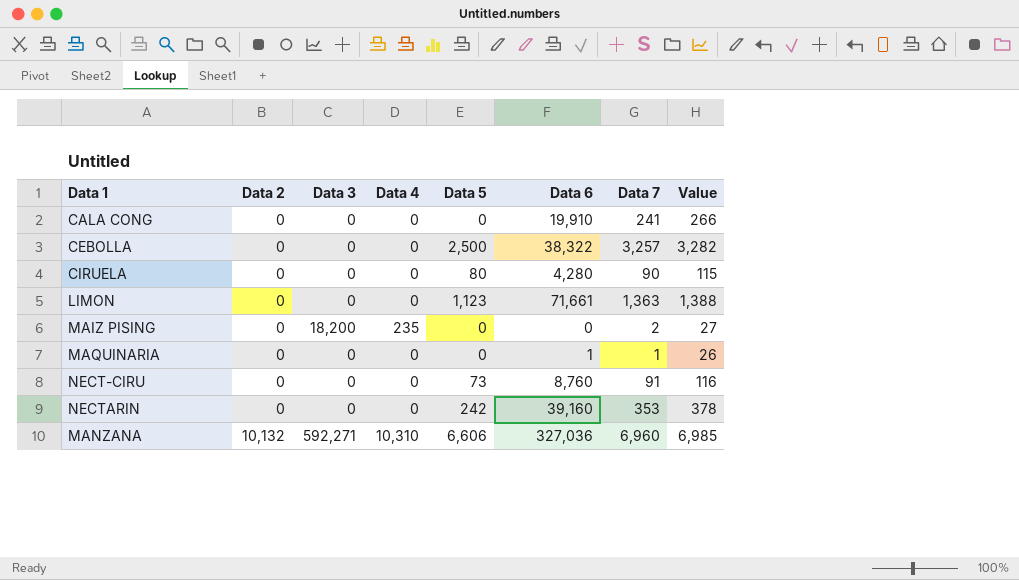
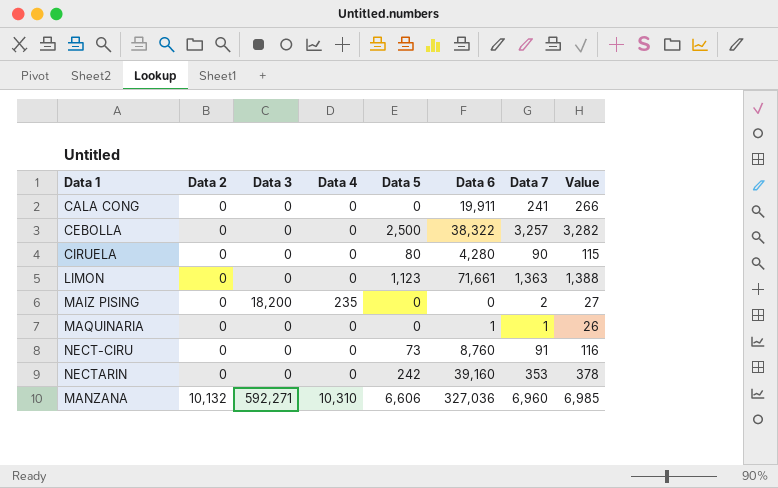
CALA CONG | Data 6: 19,910 -> 19,911

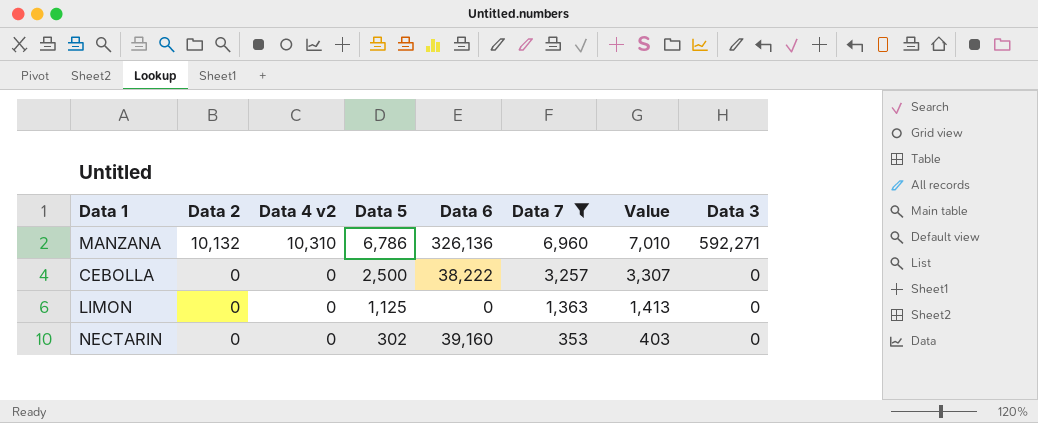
filter: none -> Data 7 >= 353
row order: Data 2 ascending -> Data 2 descending
column name: Data 4 -> Data 4 v2
column Value | formula: [Data 7] + 25 -> [Data 7] + 50
column Data 3 | position: 3 -> 8
MANZANA | Data 5: 6,606 -> 6,786
MANZANA | Data 6: 327,036 -> 326,136
CEBOLLA | Data 6: 38,322 -> 38,222
LIMON | Data 5: 1,123 -> 1,125
LIMON | Data 6: 71,661 -> 0
NECTARIN | Data 5: 242 -> 302

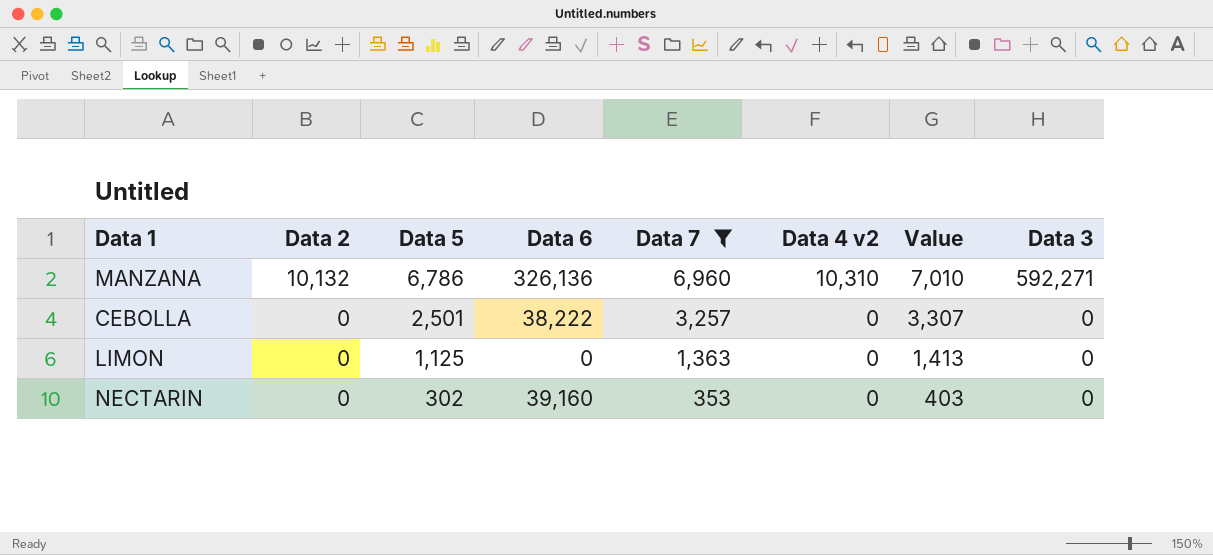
column Data 4 v2 | position: 3 -> 6
CEBOLLA | Data 5: 2,500 -> 2,501

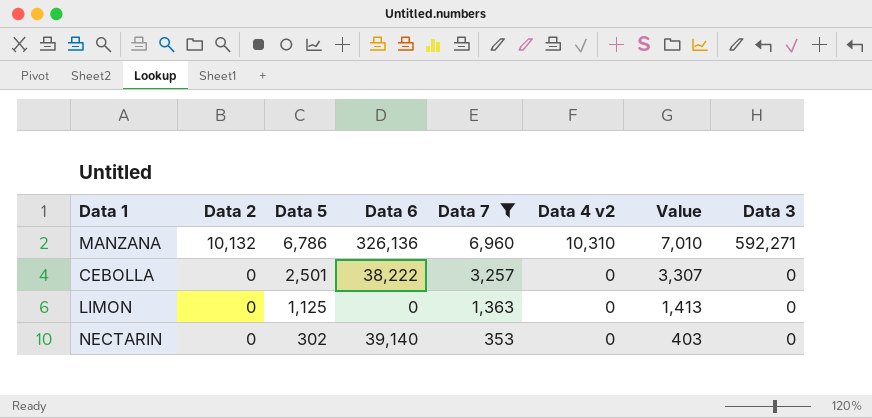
NECTARIN | Data 6: 39,160 -> 39,140

